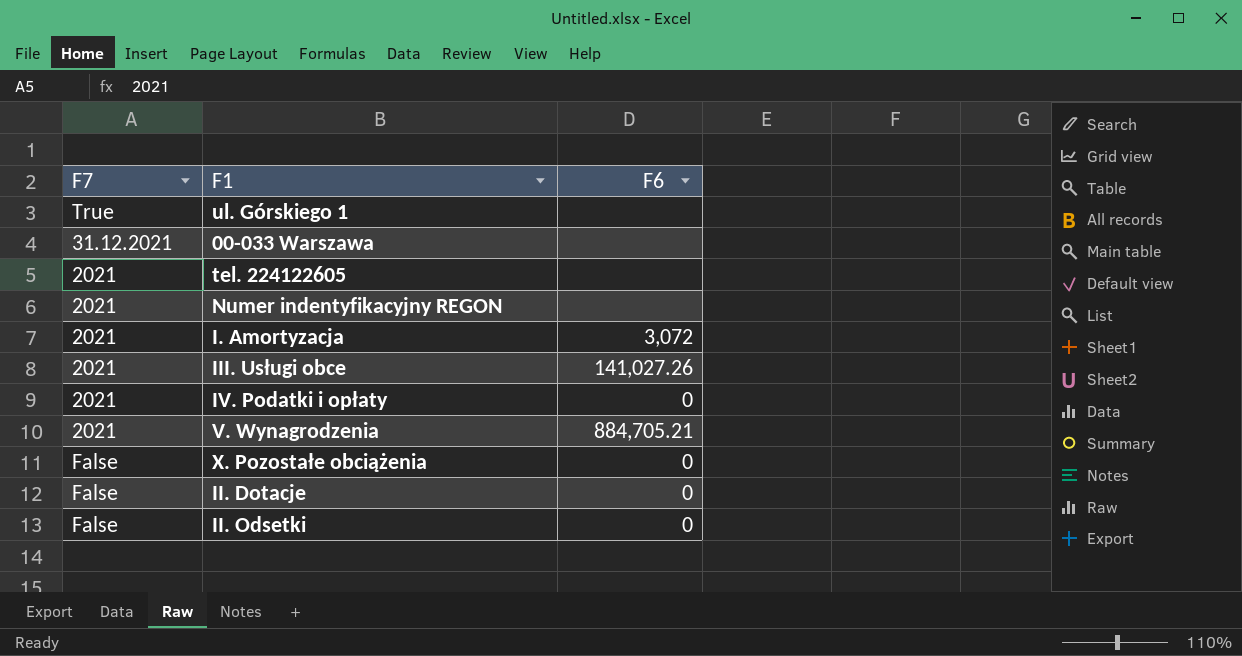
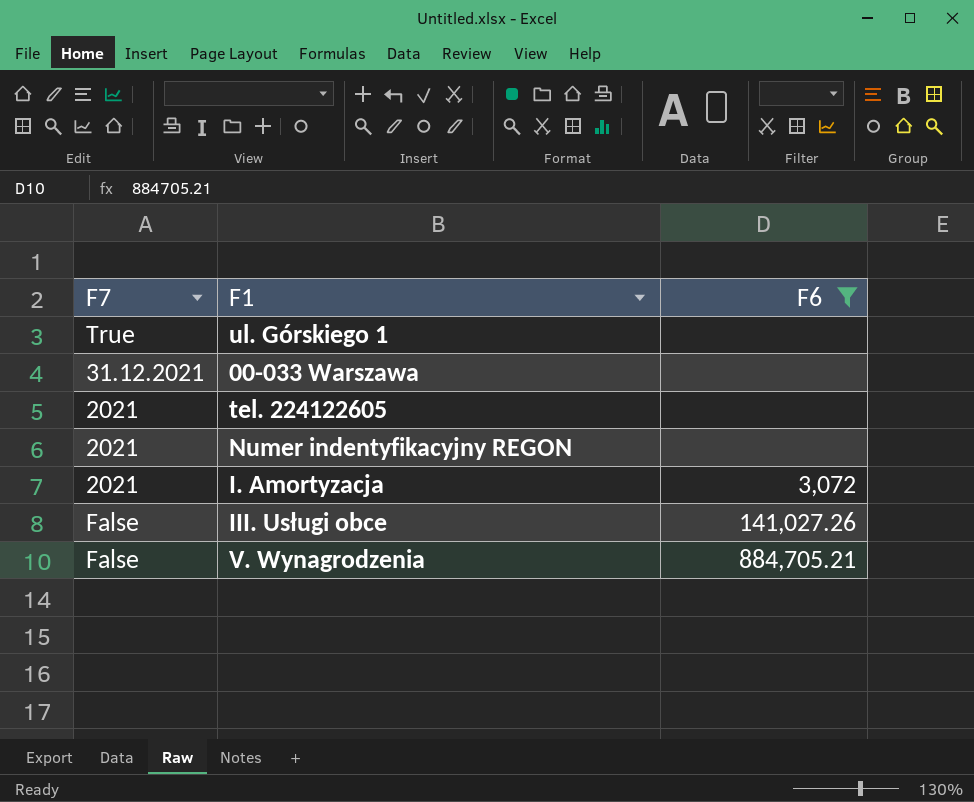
filter: none -> F6 != 0
III. Usługi obce | F7: 2021 -> False
V. Wynagrodzenia | F7: 2021 -> False

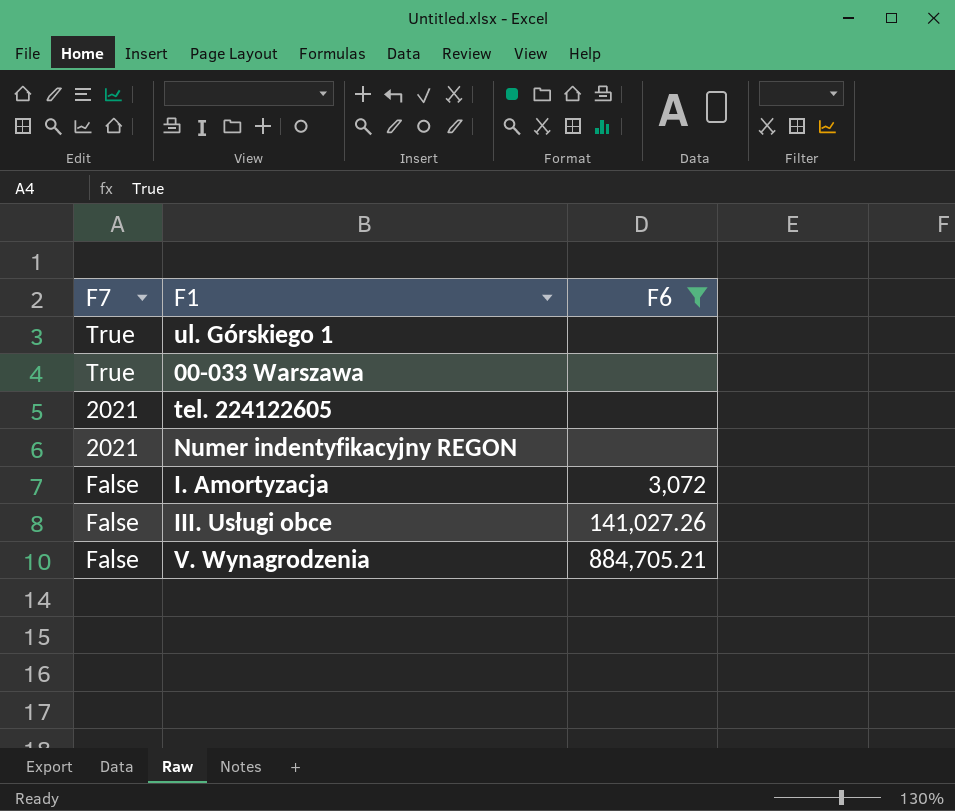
00-033 Warszawa | F7: 31.12.2021 -> True
I. Amortyzacja | F7: 2021 -> False

